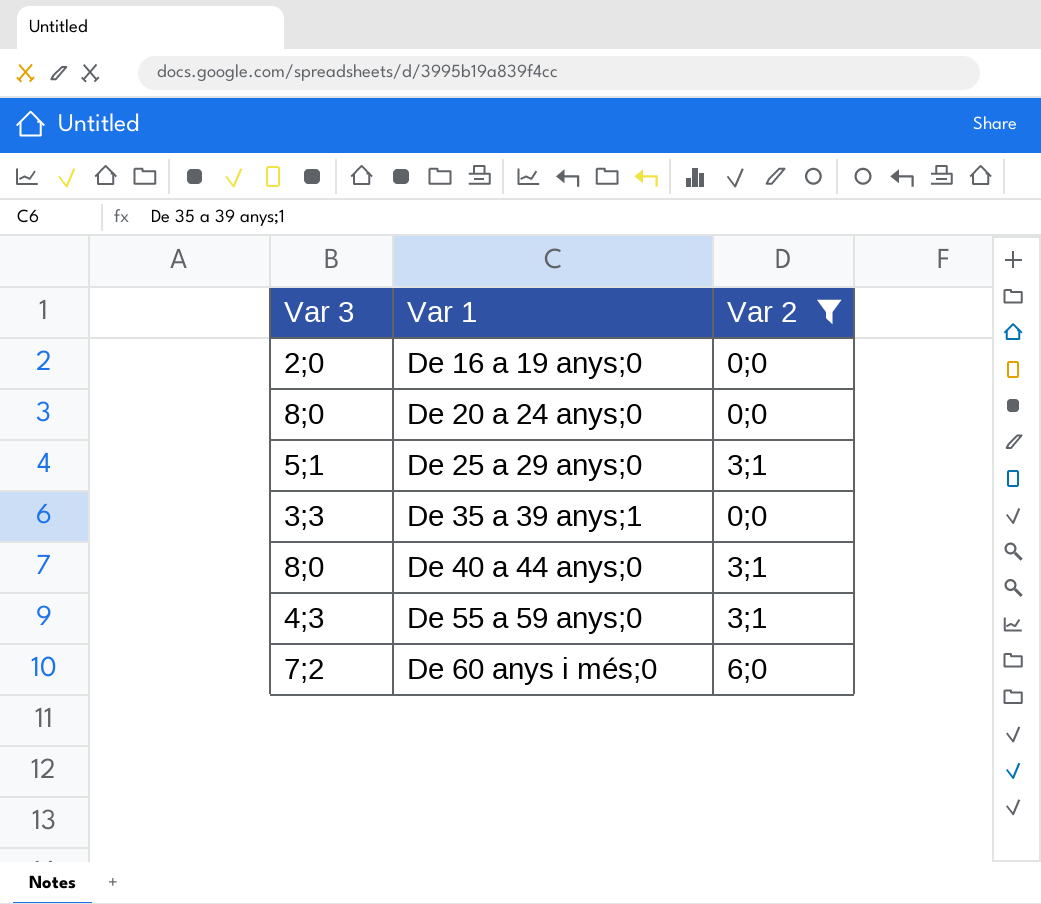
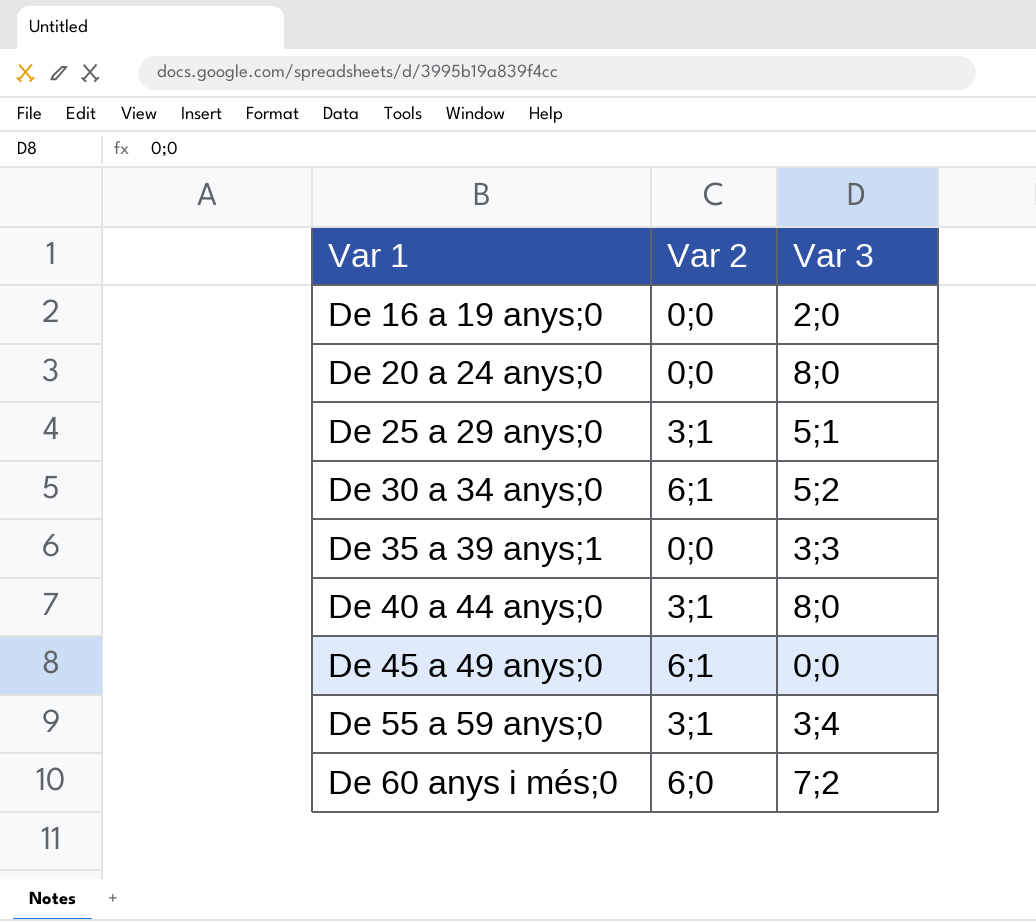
filter: Var 2 != 6;1 -> none
column Var 3 | position: 1 -> 3
De 55 a 59 anys;0 | Var 3: 4;3 -> 3;4

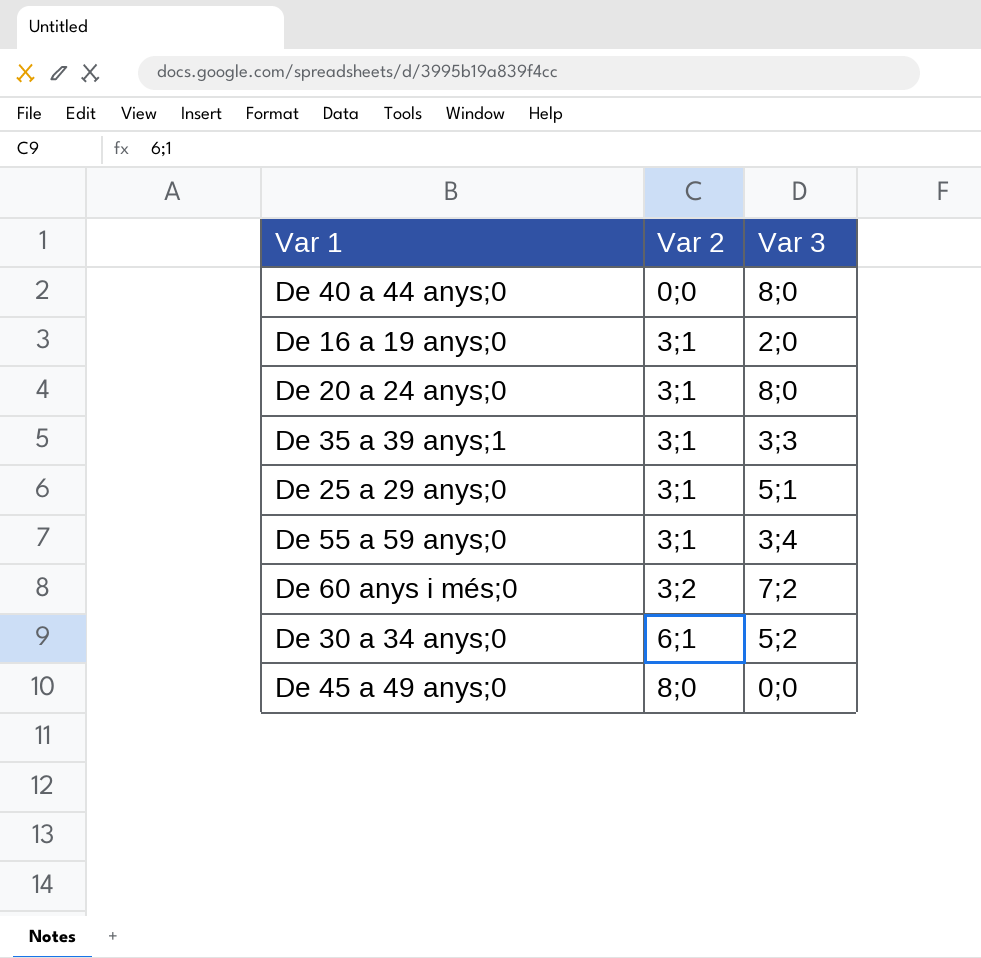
row order: Var 1 ascending -> Var 2 ascending
De 40 a 44 anys;0 | Var 2: 3;1 -> 0;0
De 16 a 19 anys;0 | Var 2: 0;0 -> 3;1
De 20 a 24 anys;0 | Var 2: 0;0 -> 3;1
De 35 a 39 anys;1 | Var 2: 0;0 -> 3;1
De 60 anys i més;0 | Var 2: 6;0 -> 3;2
De 45 a 49 anys;0 | Var 2: 6;1 -> 8;0

